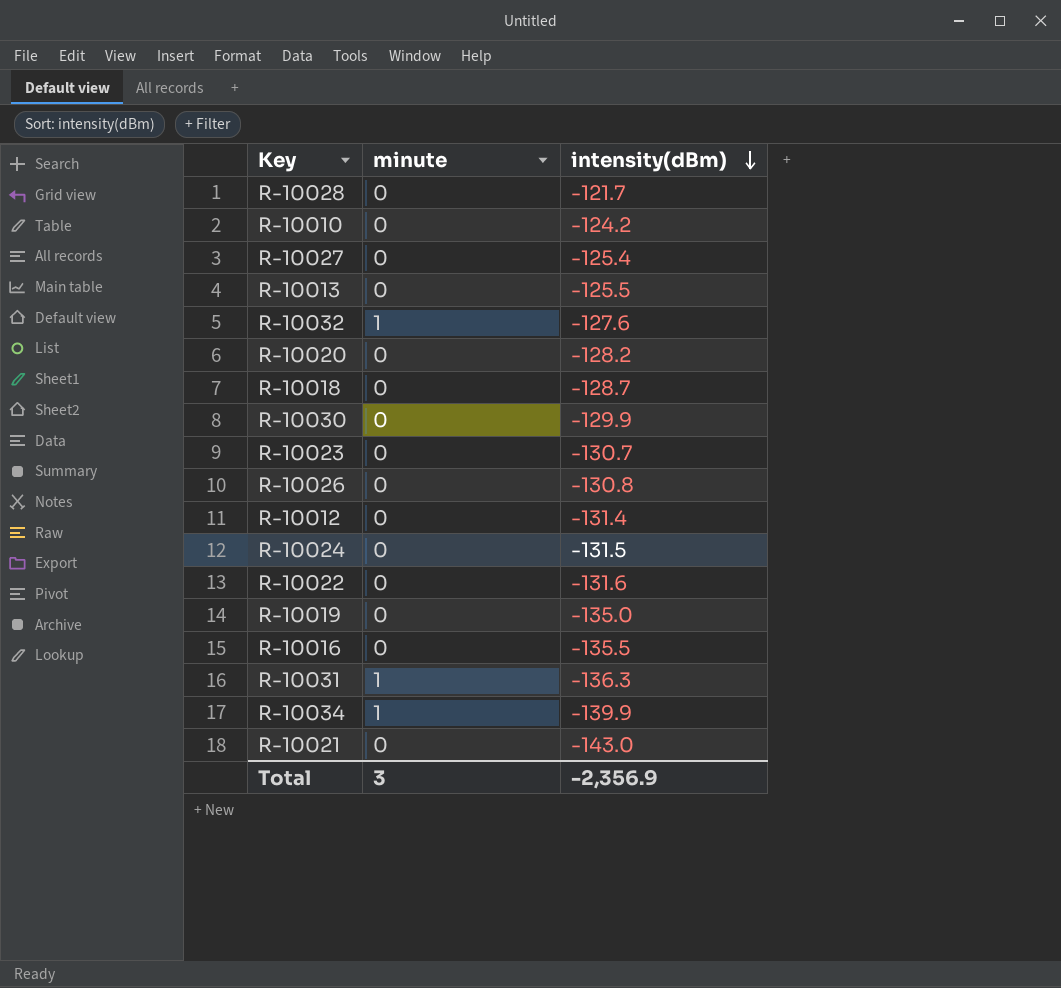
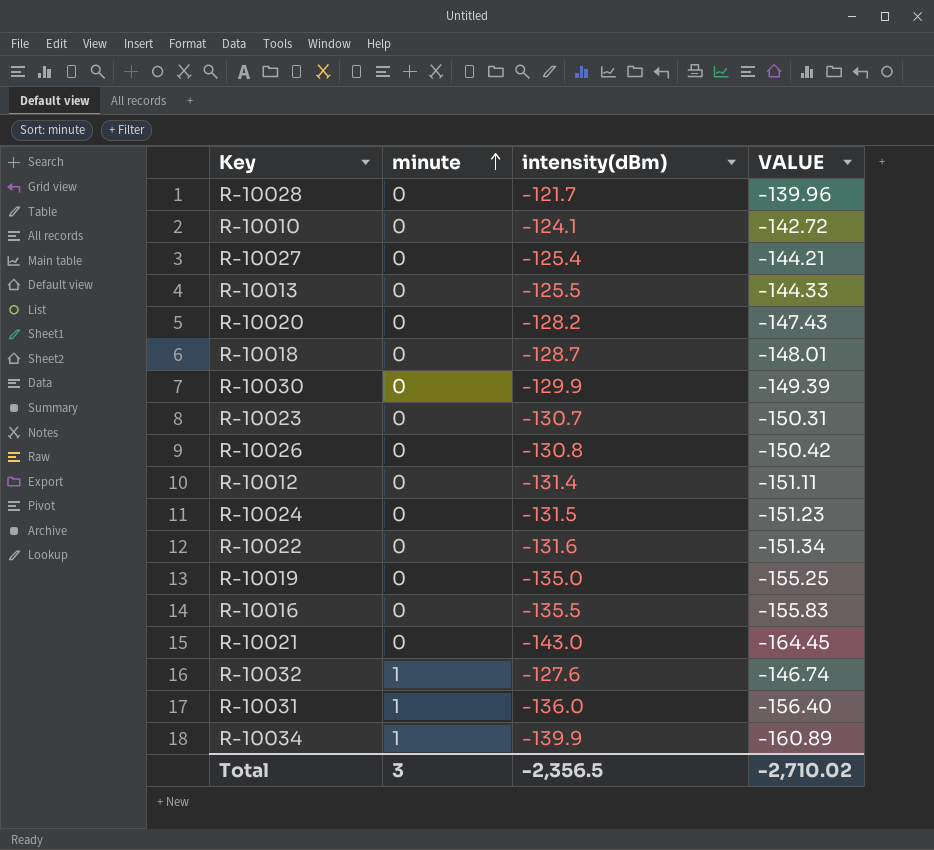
row order: intensity(dBm) descending -> minute ascending
column VALUE | formula: none -> [intensity(dBm)] * 1.15
R-10010 | intensity(dBm): -124.2 -> -124.1
R-10031 | intensity(dBm): -136.3 -> -136.0
Total | intensity(dBm): -2,356.9 -> -2,356.5

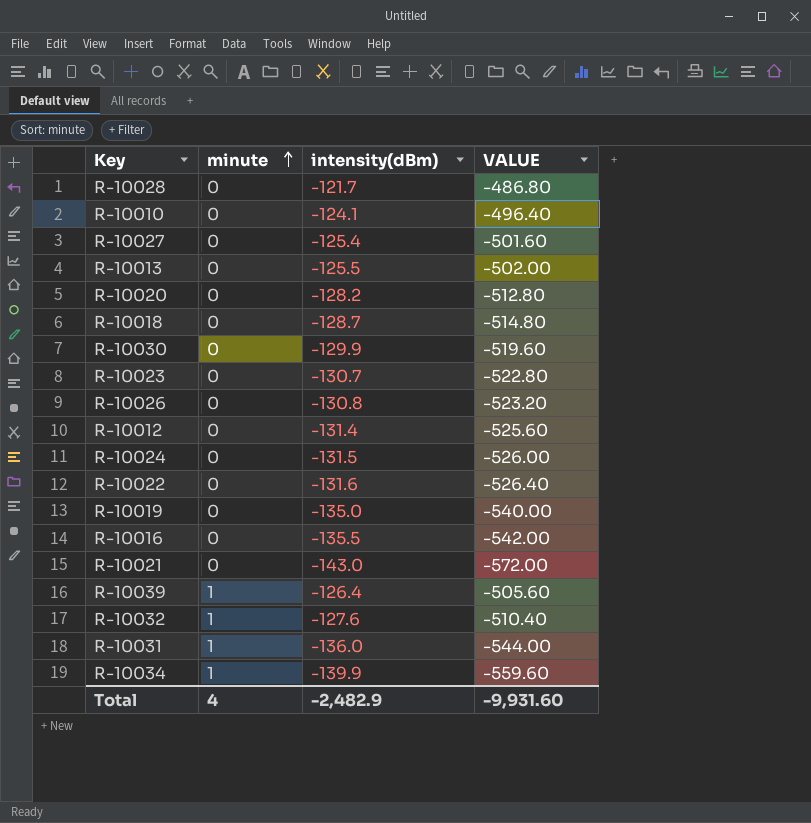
column VALUE | formula: [intensity(dBm)] * 1.15 -> [intensity(dBm)] * 4
row R-10039: none -> 1 | -126.4 | -505.60
Total | minute: 3 -> 4
Total | intensity(dBm): -2,356.5 -> -2,482.9
Total | VALUE: -2,710.02 -> -9,931.60

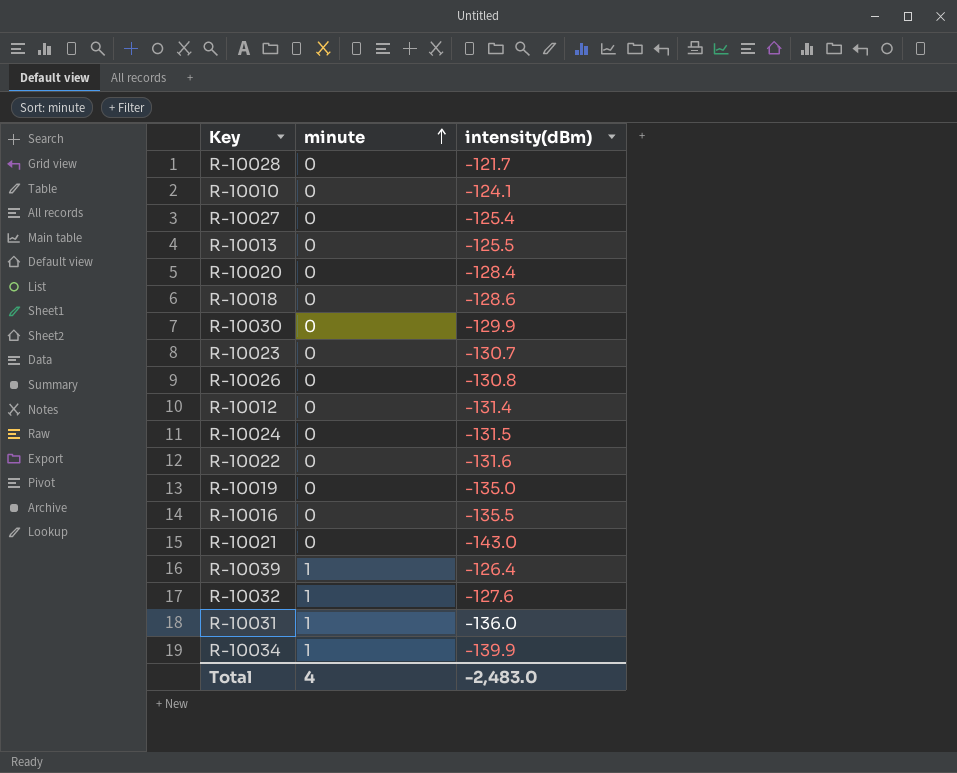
column VALUE | formula: [intensity(dBm)] * 4 -> none
R-10020 | intensity(dBm): -128.2 -> -128.4
R-10018 | intensity(dBm): -128.7 -> -128.6
Total | intensity(dBm): -2,482.9 -> -2,483.0

